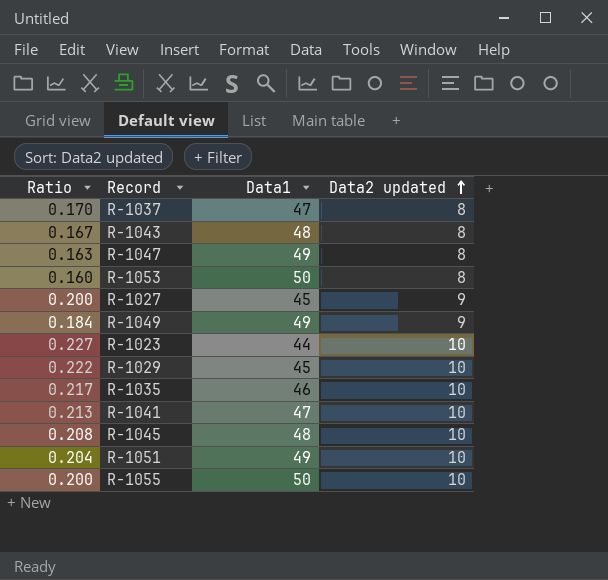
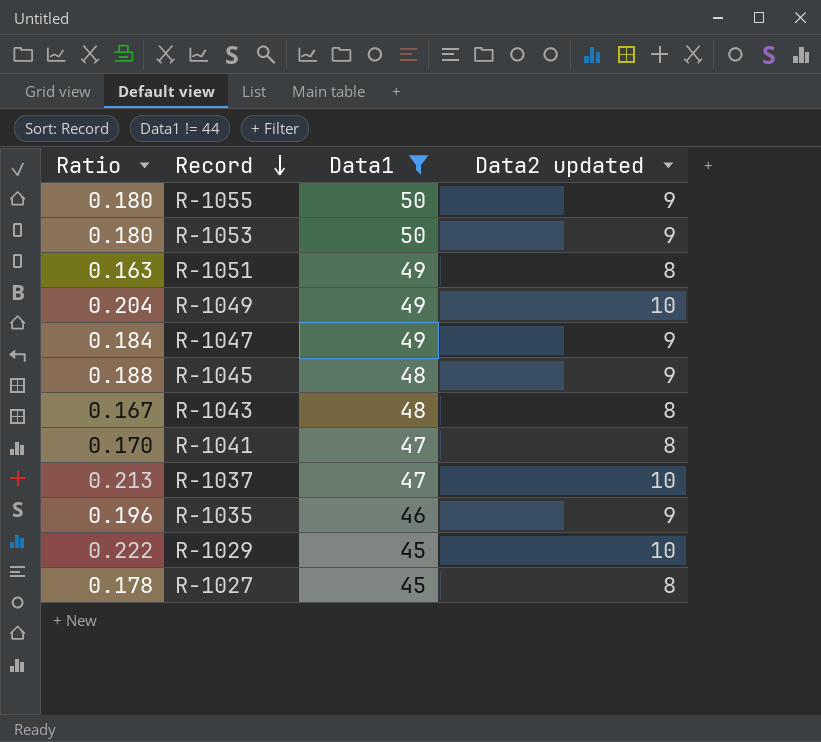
filter: none -> Data1 != 44
row order: Data2 updated ascending -> Record descending
R-1055 | Ratio: 0.200 -> 0.180
R-1055 | Data2 updated: 10 -> 9
R-1053 | Ratio: 0.160 -> 0.180
R-1053 | Data2 updated: 8 -> 9
R-1051 | Ratio: 0.204 -> 0.163
R-1051 | Data2 updated: 10 -> 8
R-1049 | Ratio: 0.184 -> 0.204
R-1049 | Data2 updated: 9 -> 10
R-1047 | Ratio: 0.163 -> 0.184
R-1047 | Data2 updated: 8 -> 9
R-1045 | Ratio: 0.208 -> 0.188
R-1045 | Data2 updated: 10 -> 9
R-1041 | Ratio: 0.213 -> 0.170
R-1041 | Data2 updated: 10 -> 8
R-1037 | Ratio: 0.170 -> 0.213
R-1037 | Data2 updated: 8 -> 10
R-1035 | Ratio: 0.217 -> 0.196
R-1035 | Data2 updated: 10 -> 9
R-1027 | Ratio: 0.200 -> 0.178
R-1027 | Data2 updated: 9 -> 8

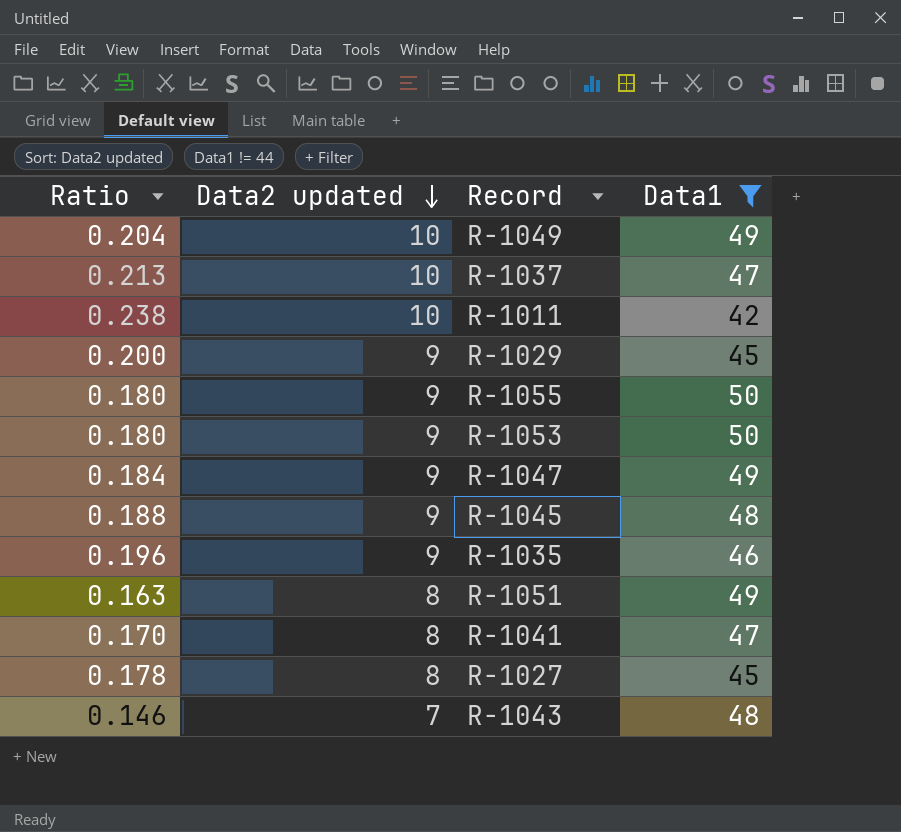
row order: Record descending -> Data2 updated descending
column Data2 updated | position: 4 -> 2
row R-1011: none -> 0.238 | 10 | 42
R-1029 | Ratio: 0.222 -> 0.200
R-1029 | Data2 updated: 10 -> 9
R-1043 | Ratio: 0.167 -> 0.146
R-1043 | Data2 updated: 8 -> 7

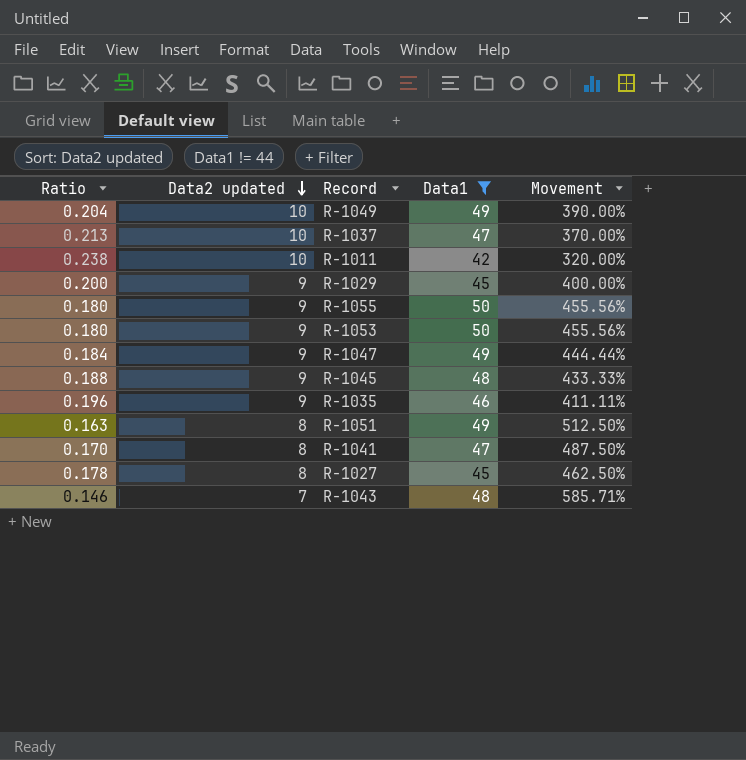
column Movement | formula: none -> ([Data1] - [Data2 updated]) / [Data2 updated]

